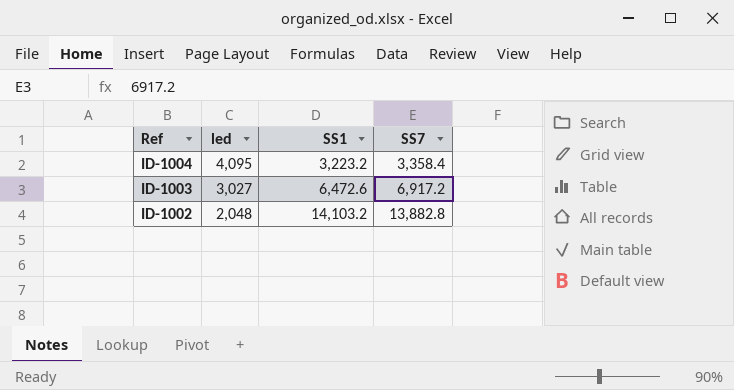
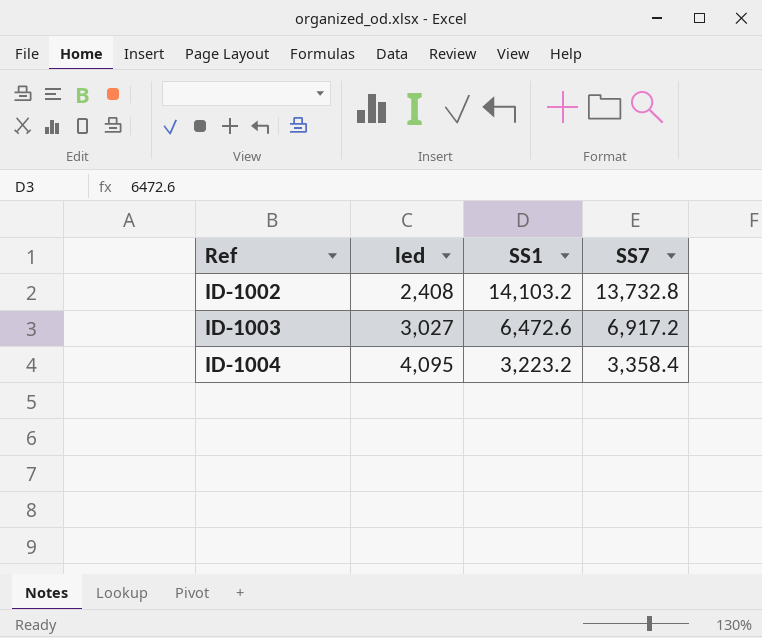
row order: Ref descending -> Ref ascending
ID-1002 | led: 2,048 -> 2,408
ID-1002 | SS7: 13,882.8 -> 13,732.8

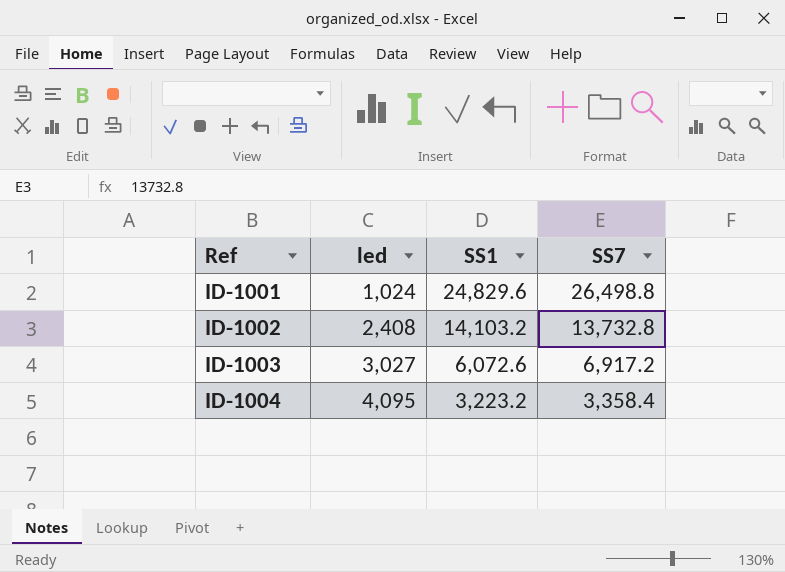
row ID-1001: none -> 1,024 | 24,829.6 | 26,498.8
ID-1003 | SS1: 6,472.6 -> 6,072.6

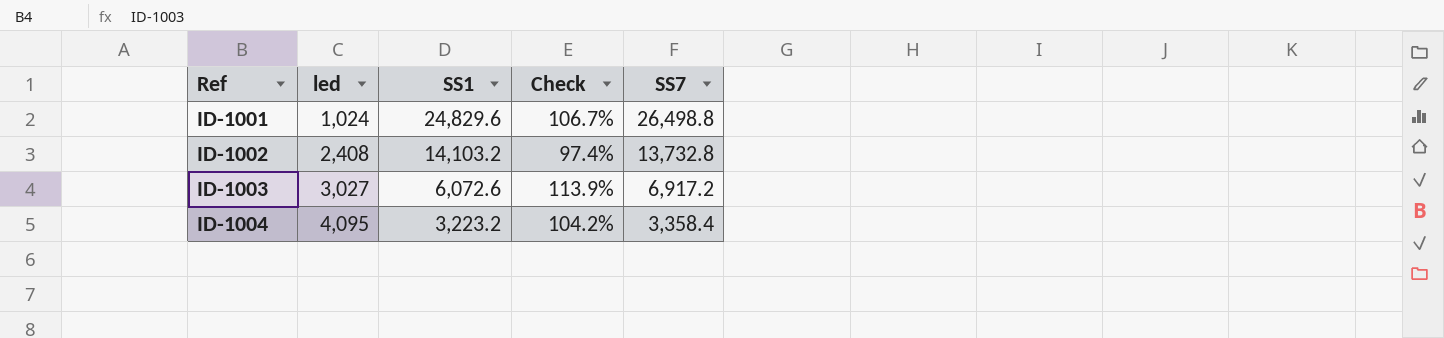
column Check | formula: none -> [SS7] / [SS1]

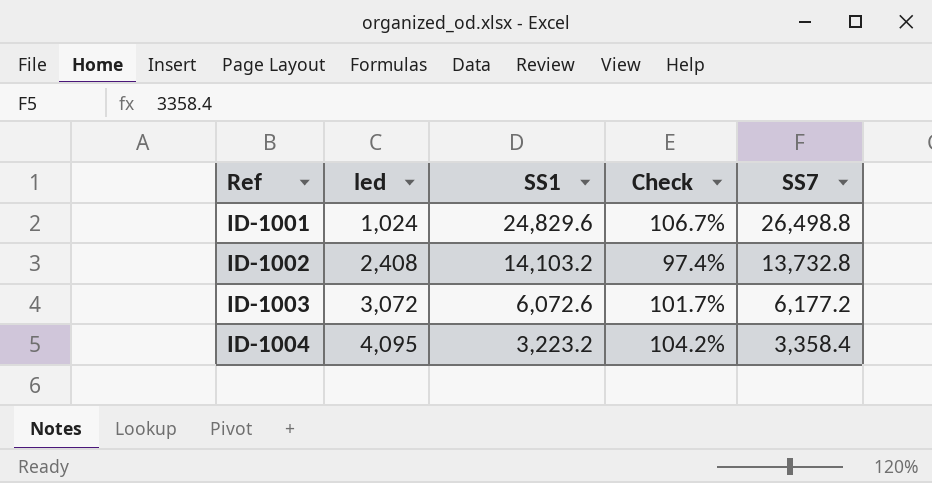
ID-1003 | led: 3,027 -> 3,072
ID-1003 | Check: 113.9% -> 101.7%
ID-1003 | SS7: 6,917.2 -> 6,177.2

